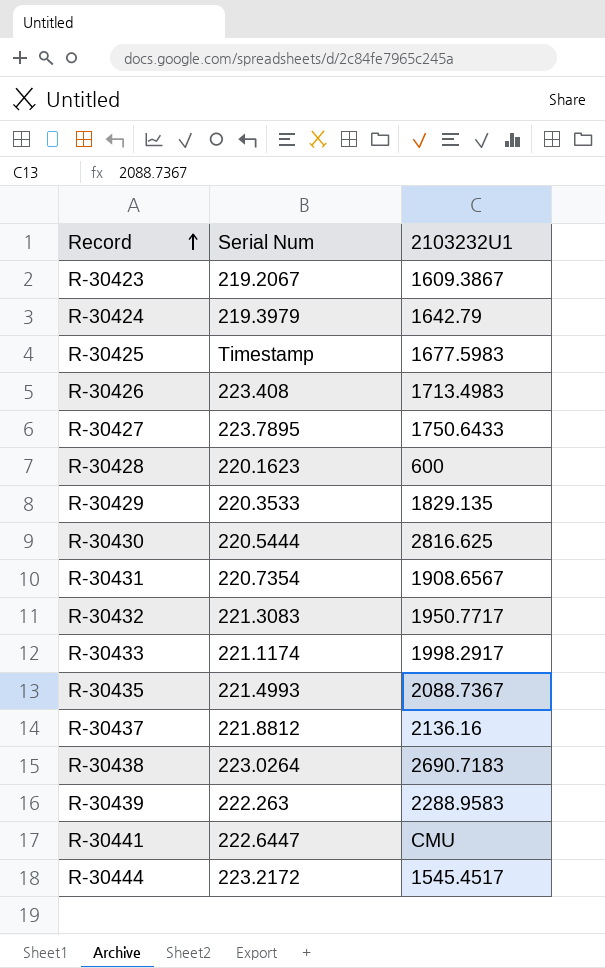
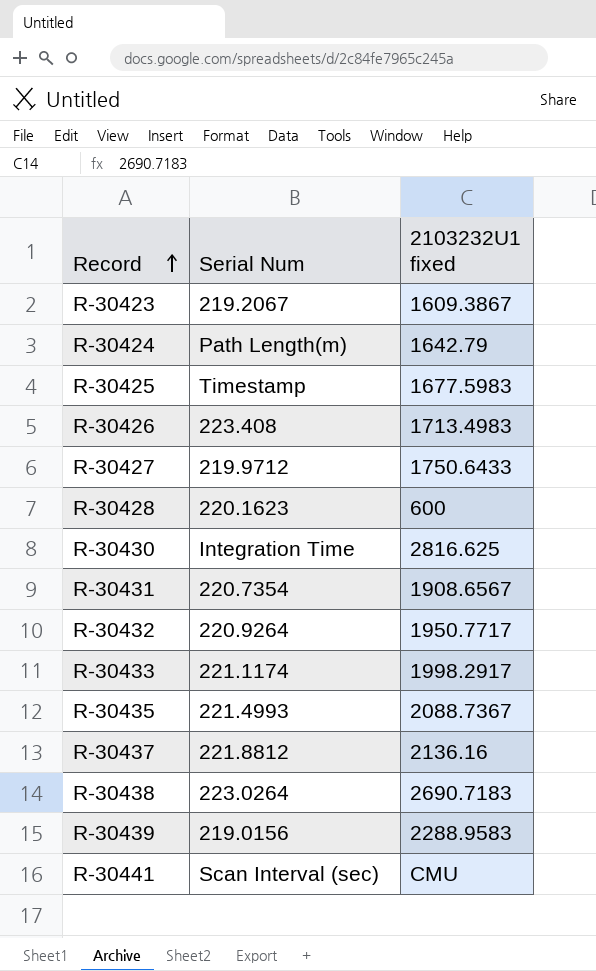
column name: 2103232U1 -> 2103232U1 fixed
row R-30429: 220.3533 | 1829.135 -> none
row R-30444: 223.2172 | 1545.4517 -> none
R-30424 | Serial Num: 219.3979 -> Path Length(m)
R-30427 | Serial Num: 223.7895 -> 219.9712
R-30430 | Serial Num: 220.5444 -> Integration Time
R-30432 | Serial Num: 221.3083 -> 220.9264
R-30439 | Serial Num: 222.263 -> 219.0156
R-30441 | Serial Num: 222.6447 -> Scan Interval (sec)

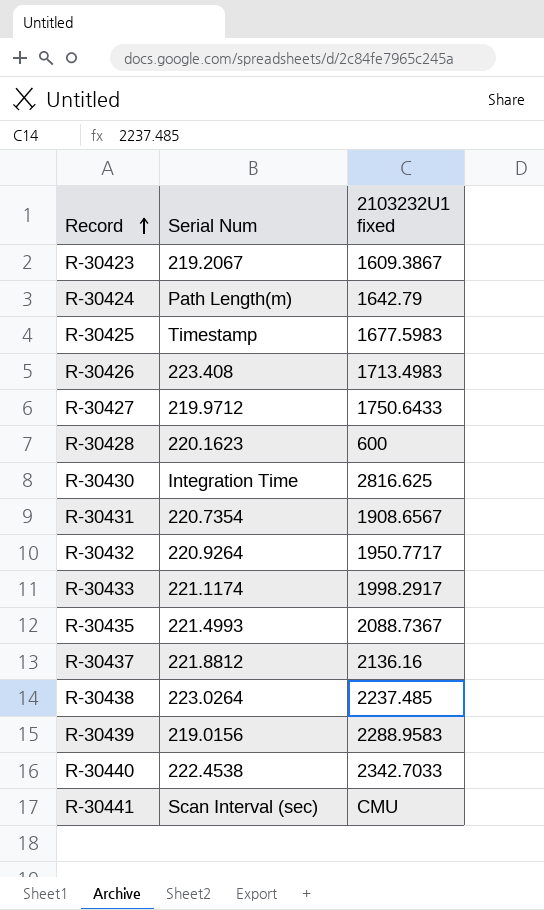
R-30438 | 2103232U1 fixed: 2690.7183 -> 2237.485
row R-30440: none -> 222.4538 | 2342.7033

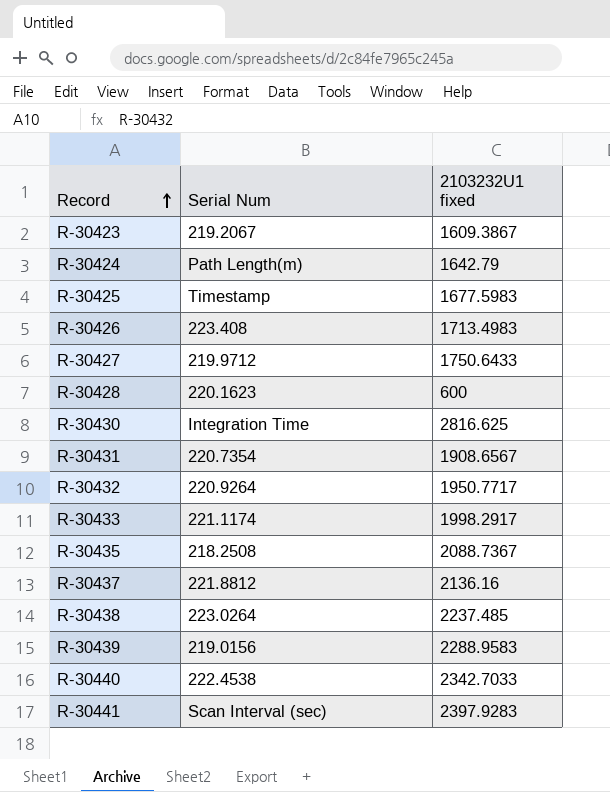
R-30435 | Serial Num: 221.4993 -> 218.2508
R-30441 | 2103232U1 fixed: CMU -> 2397.9283

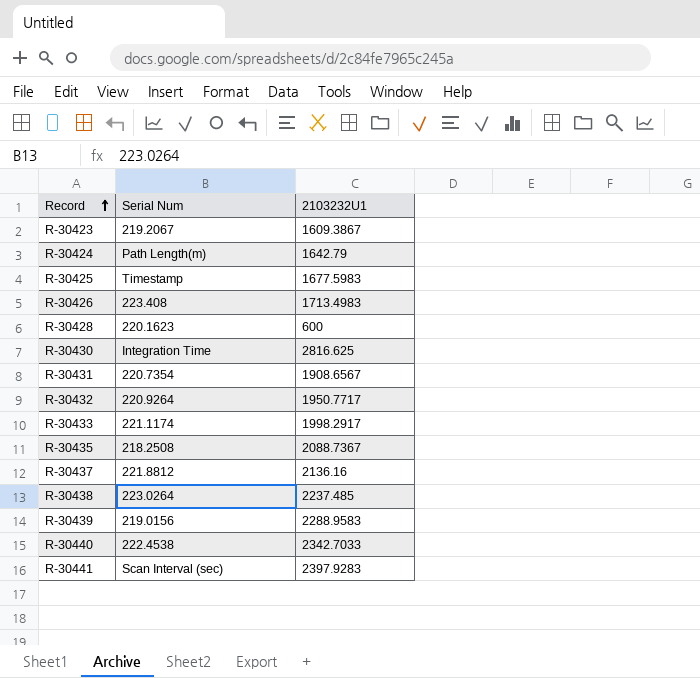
column name: 2103232U1 fixed -> 2103232U1
row R-30427: 219.9712 | 1750.6433 -> none

